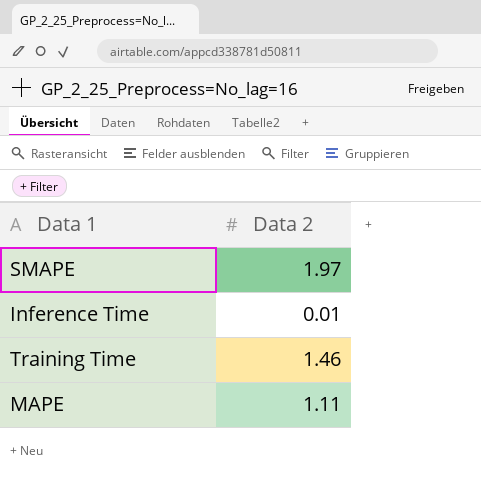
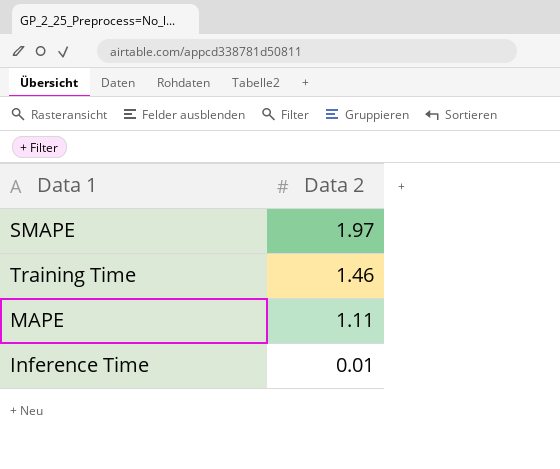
row order: none -> Data 2 descending

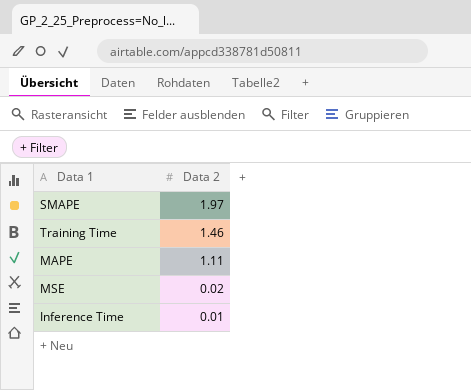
row MSE: none -> 0.02

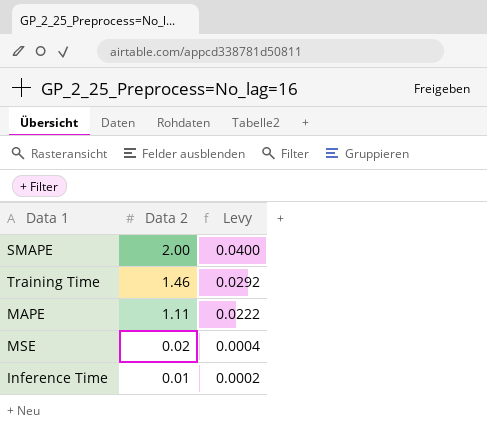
column Levy | formula: none -> [Data 2] * 0.02
SMAPE | Data 2: 1.97 -> 2.00

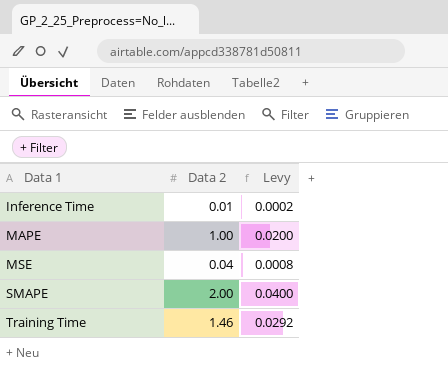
row order: Data 2 descending -> Data 1 ascending
MAPE | Data 2: 1.11 -> 1.00
MAPE | Levy: 0.0222 -> 0.0200
MSE | Data 2: 0.02 -> 0.04
MSE | Levy: 0.0004 -> 0.0008

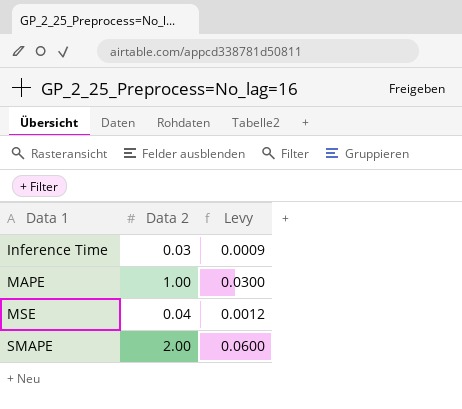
column Levy | formula: [Data 2] * 0.02 -> [Data 2] * 0.03
row Training Time: 1.46 | 0.0292 -> none
Inference Time | Data 2: 0.01 -> 0.03

